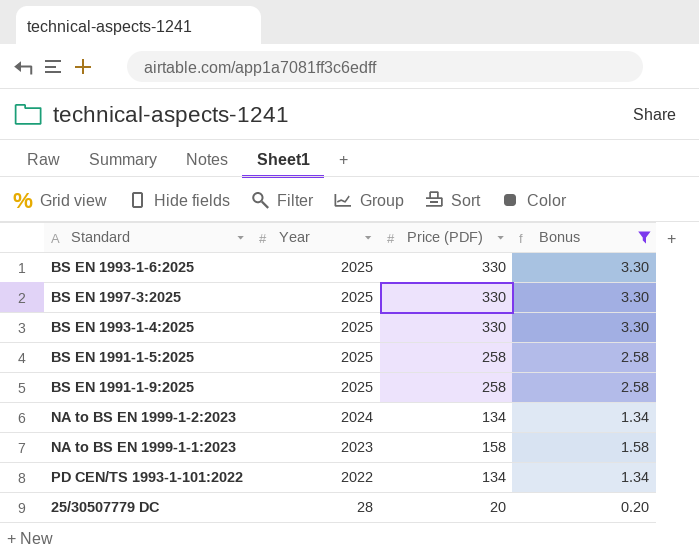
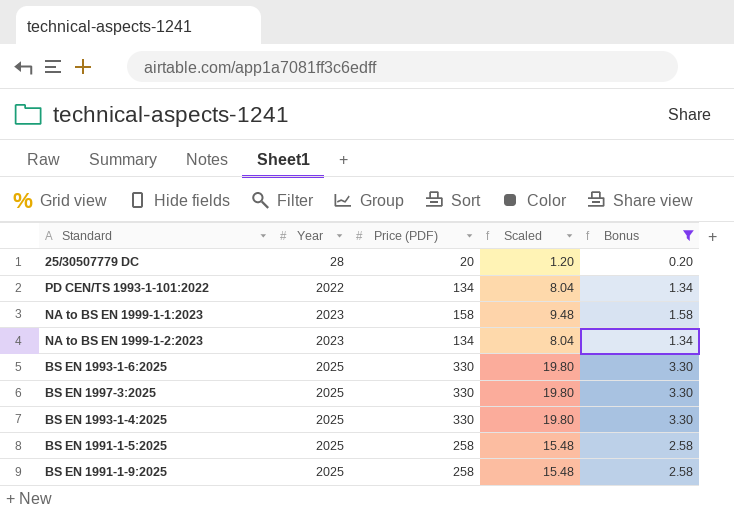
row order: Year descending -> Year ascending
column Scaled | formula: none -> [Price (PDF)] * 0.06
NA to BS EN 1999-1-2:2023 | Year: 2024 -> 2023

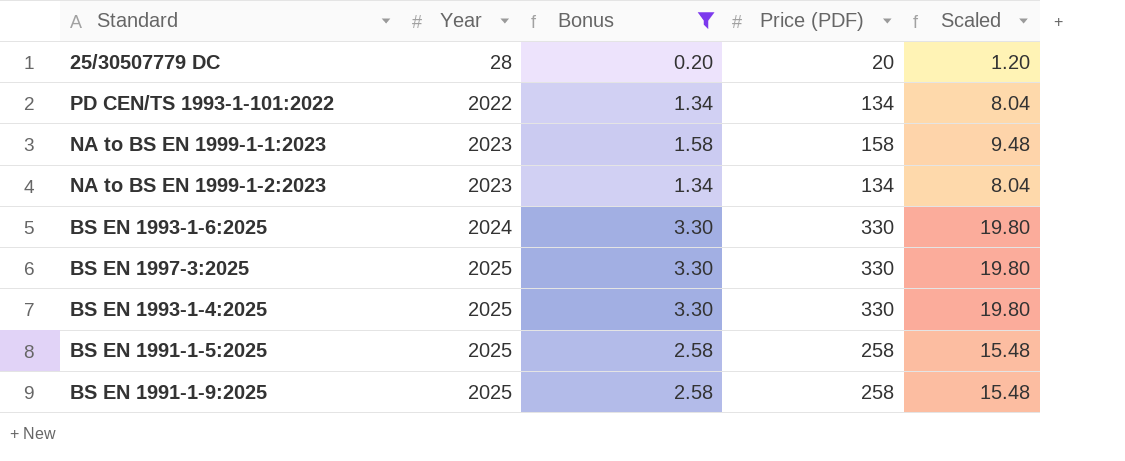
column Bonus | position: 5 -> 3
BS EN 1993-1-6:2025 | Year: 2025 -> 2024

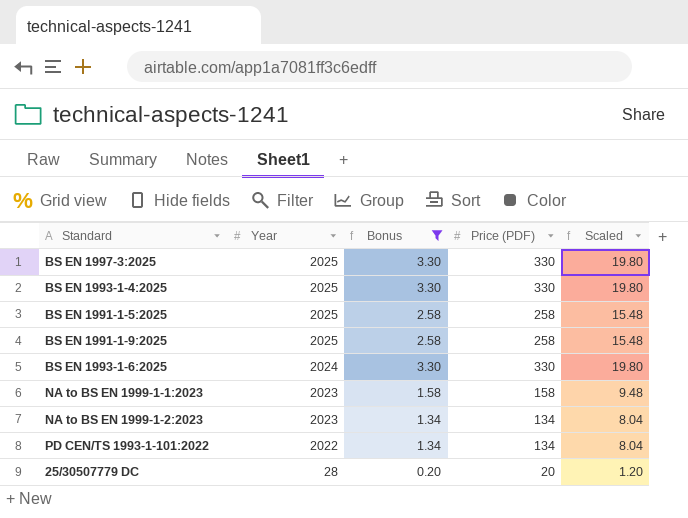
row order: Year ascending -> Year descending

